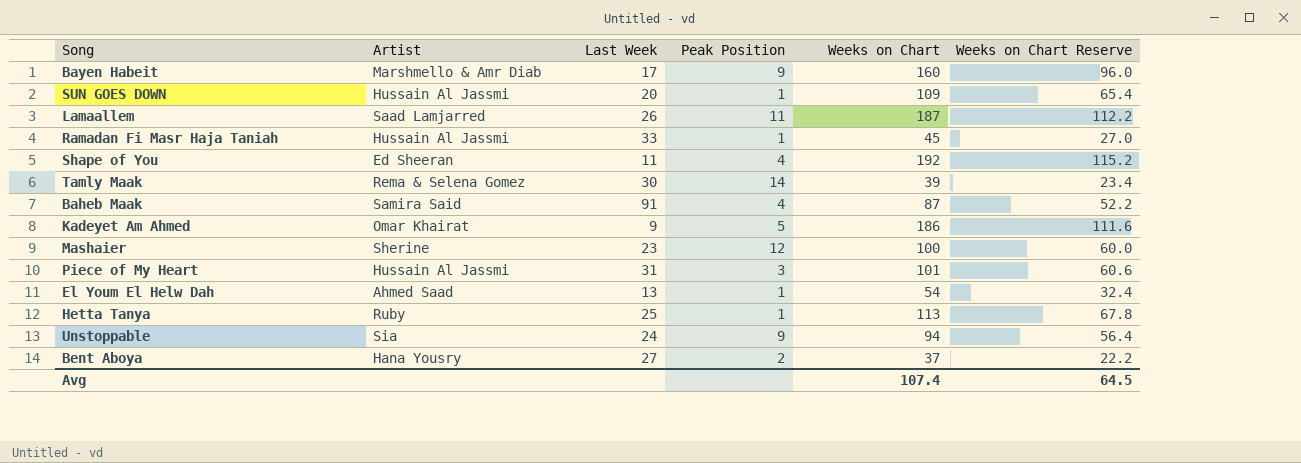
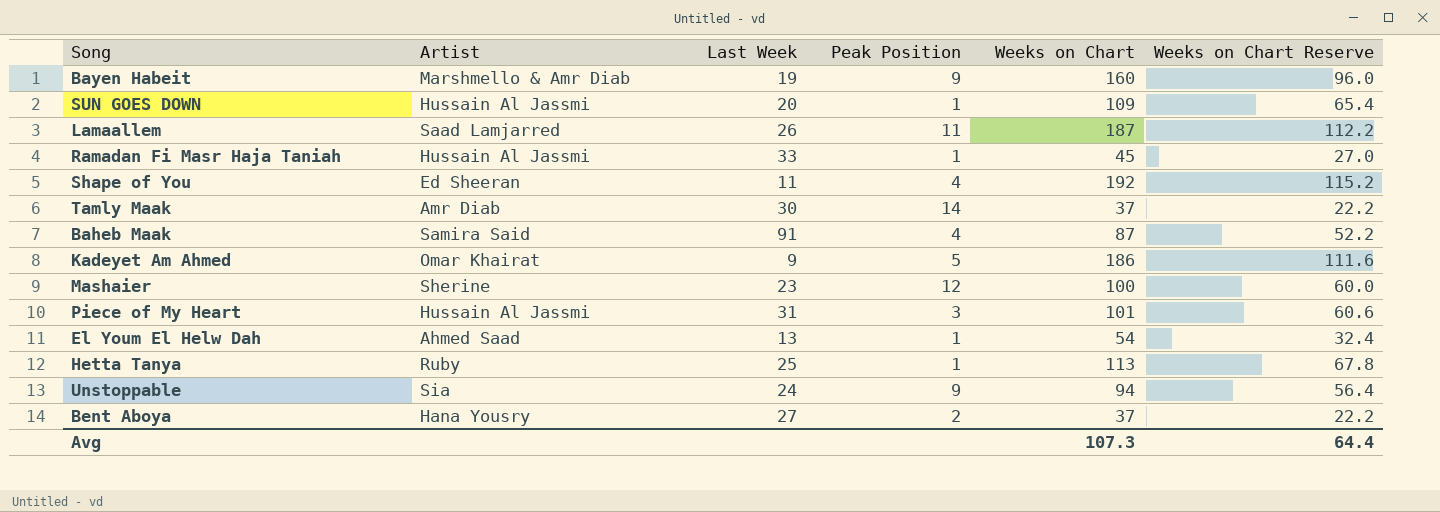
Bayen Habeit | Last Week: 17 -> 19
Tamly Maak | Artist: Rema & Selena Gomez -> Amr Diab
Tamly Maak | Weeks on Chart: 39 -> 37
Tamly Maak | Weeks on Chart Reserve: 23.4 -> 22.2
Avg | Weeks on Chart: 107.4 -> 107.3
Avg | Weeks on Chart Reserve: 64.5 -> 64.4

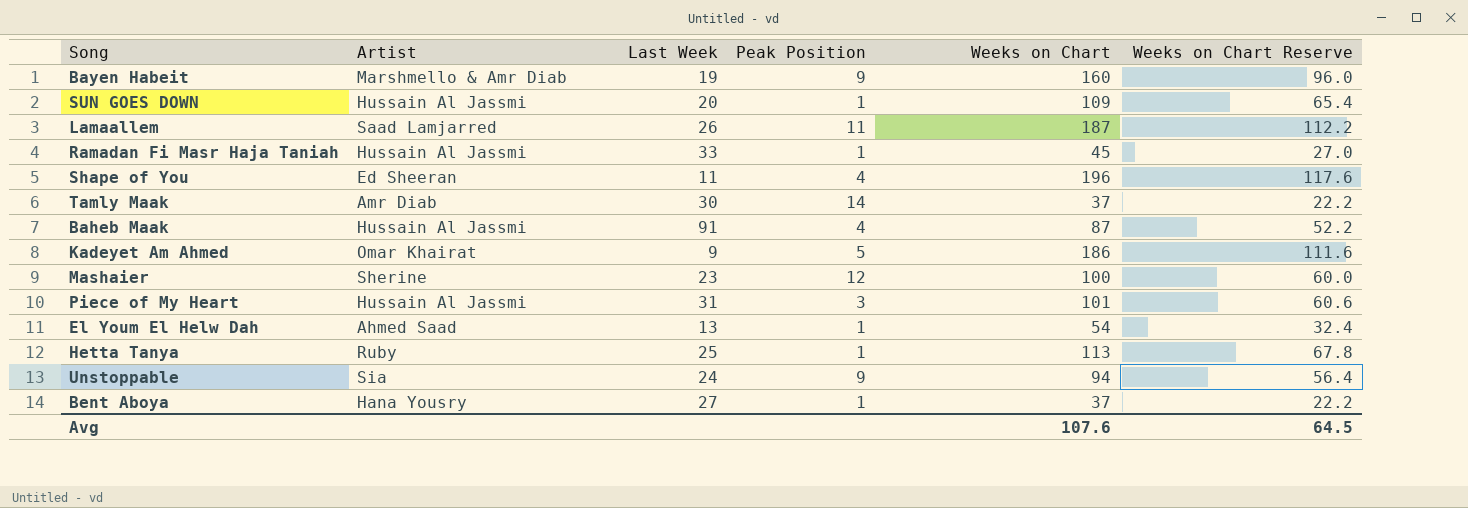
Shape of You | Weeks on Chart: 192 -> 196
Shape of You | Weeks on Chart Reserve: 115.2 -> 117.6
Baheb Maak | Artist: Samira Said -> Hussain Al Jassmi
Bent Aboya | Peak Position: 2 -> 1
Avg | Weeks on Chart: 107.3 -> 107.6
Avg | Weeks on Chart Reserve: 64.4 -> 64.5

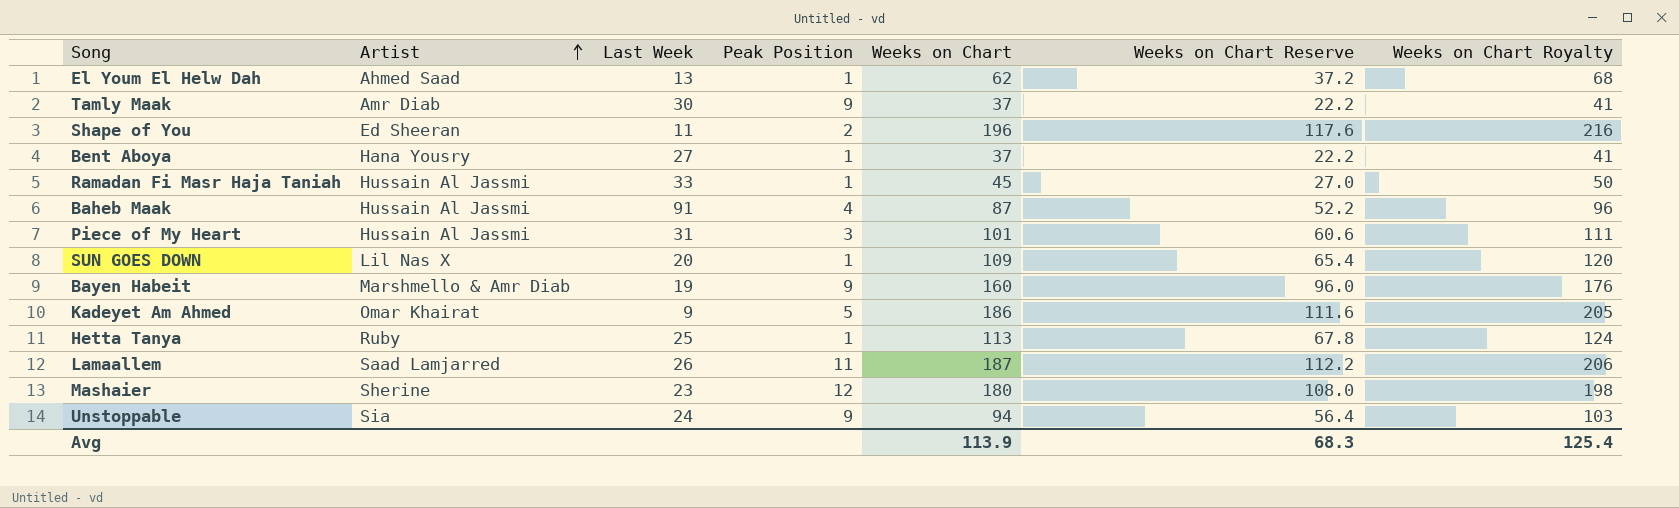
row order: none -> Artist ascending
column Weeks on Chart Royalty | formula: none -> [Weeks on Chart] * 1.1
El Youm El Helw Dah | Weeks on Chart: 54 -> 62
El Youm El Helw Dah | Weeks on Chart Reserve: 32.4 -> 37.2
Tamly Maak | Peak Position: 14 -> 9
Shape of You | Peak Position: 4 -> 2
SUN GOES DOWN | Artist: Hussain Al Jassmi -> Lil Nas X
Mashaier | Weeks on Chart: 100 -> 180
Mashaier | Weeks on Chart Reserve: 60.0 -> 108.0
Avg | Weeks on Chart: 107.6 -> 113.9
Avg | Weeks on Chart Reserve: 64.5 -> 68.3

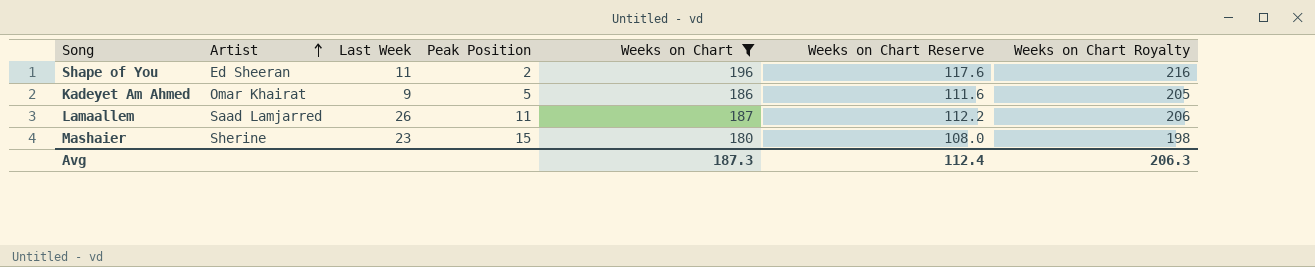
filter: none -> Weeks on Chart >= 180
Mashaier | Peak Position: 12 -> 15
Avg | Weeks on Chart: 113.9 -> 187.3
Avg | Weeks on Chart Reserve: 68.3 -> 112.4
Avg | Weeks on Chart Royalty: 125.4 -> 206.3

